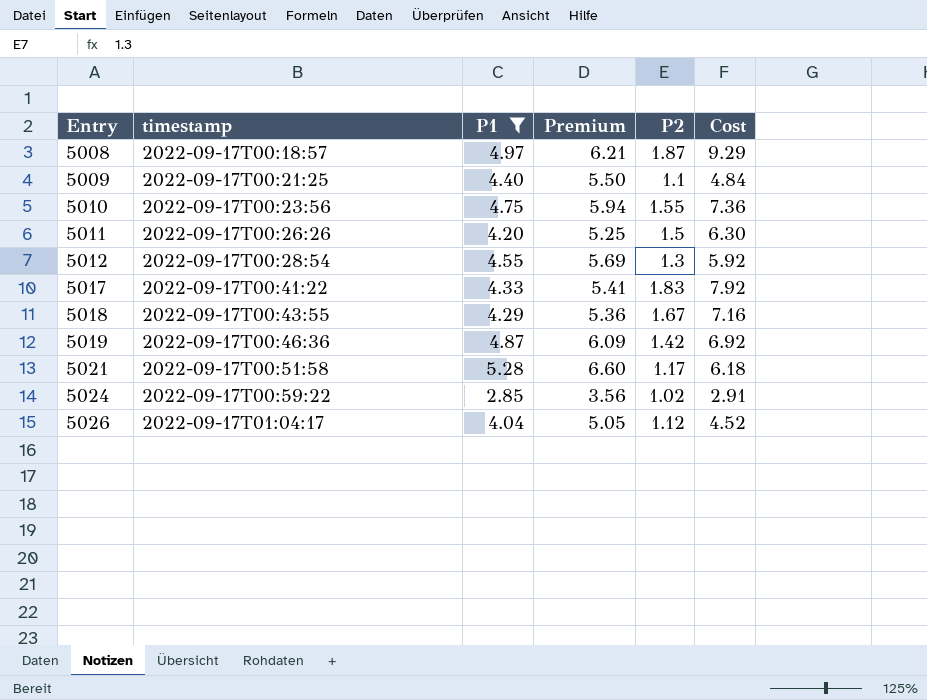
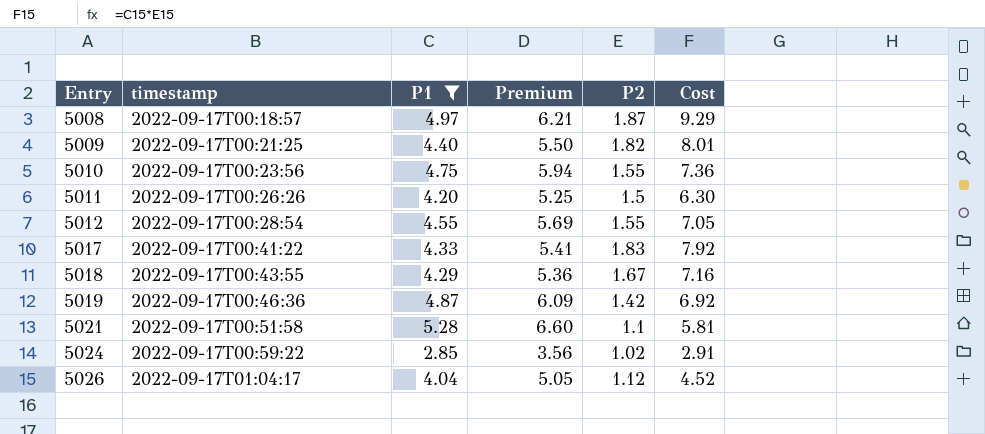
5009 | P2: 1.1 -> 1.82
5009 | Cost: 4.84 -> 8.01
5012 | P2: 1.3 -> 1.55
5012 | Cost: 5.92 -> 7.05
5021 | P2: 1.17 -> 1.1
5021 | Cost: 6.18 -> 5.81

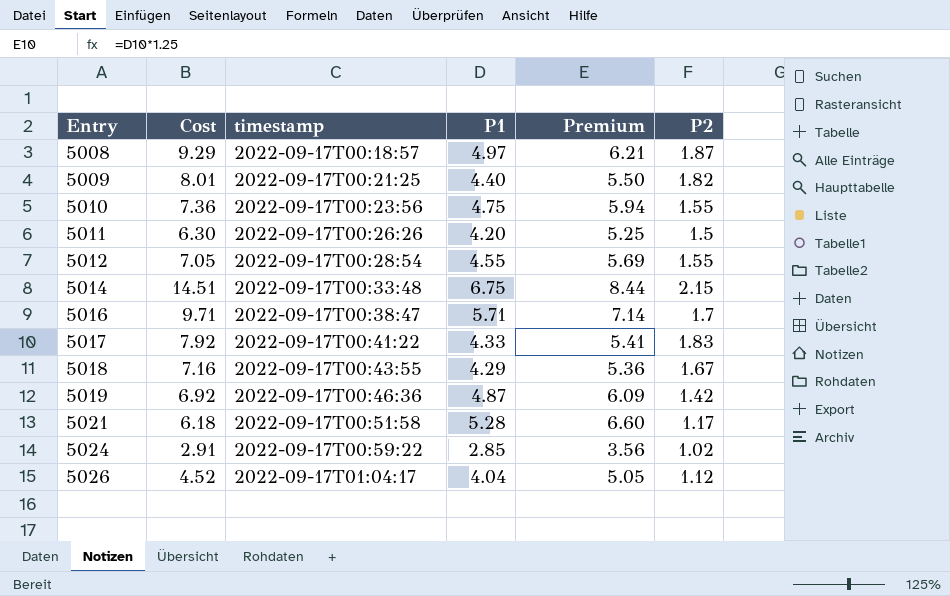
filter: P1 <= 5.28 -> none
column Cost | position: 6 -> 2
5021 | Cost: 5.81 -> 6.18
5021 | P2: 1.1 -> 1.17

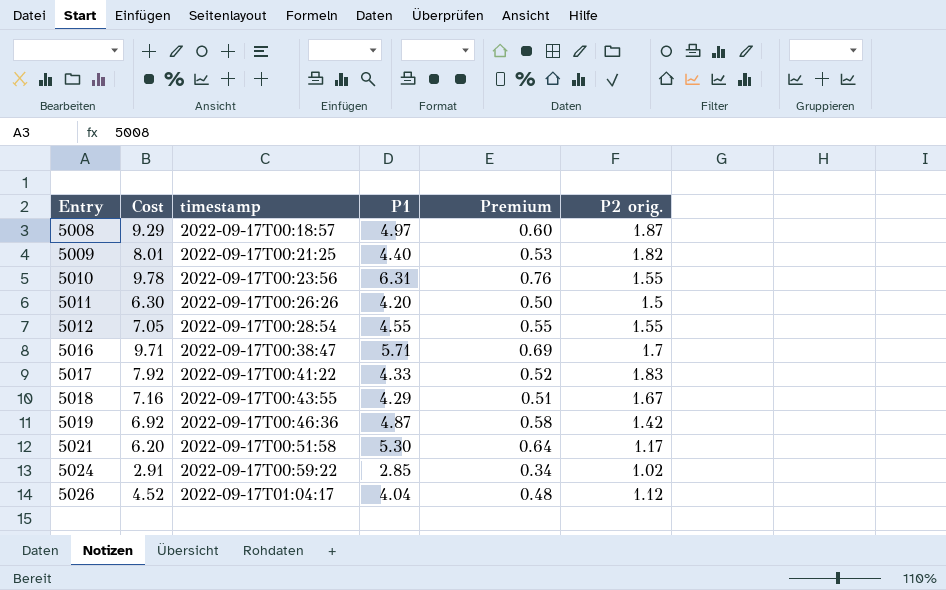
column Premium | formula: [P1] * 1.25 -> [P1] * 0.12
column name: P2 -> P2 orig.
row 5014: 14.51 | 2022-09-17T00:33:48 | 6.75 | 8.44 | 2.15 -> none
5010 | Cost: 7.36 -> 9.78
5010 | P1: 4.75 -> 6.31
5021 | Cost: 6.18 -> 6.20
5021 | P1: 5.28 -> 5.30

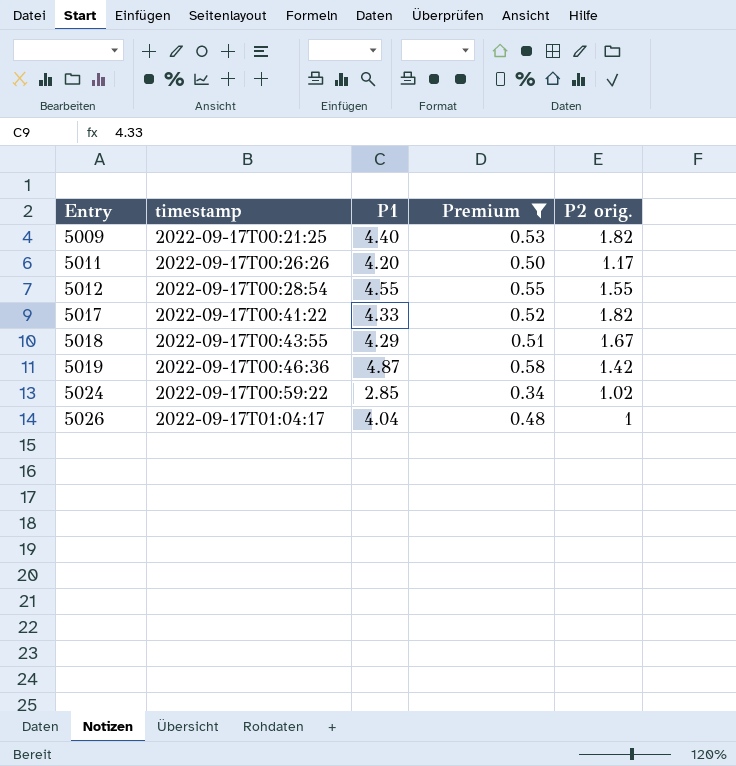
filter: none -> Premium <= 0.58
column Cost | formula: [P1] * [P2 orig.] -> none
5011 | P2 orig.: 1.5 -> 1.17
5017 | P2 orig.: 1.83 -> 1.82
5026 | P2 orig.: 1.12 -> 1

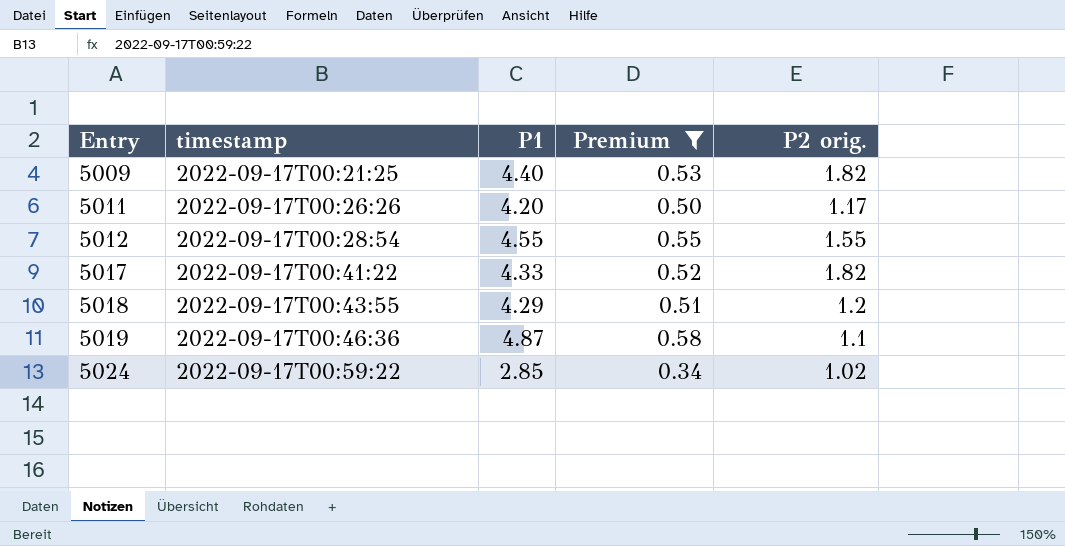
row 5026: 2022-09-17T01:04:17 | 4.04 | 0.48 | 1 -> none
5018 | P2 orig.: 1.67 -> 1.2
5019 | P2 orig.: 1.42 -> 1.1

